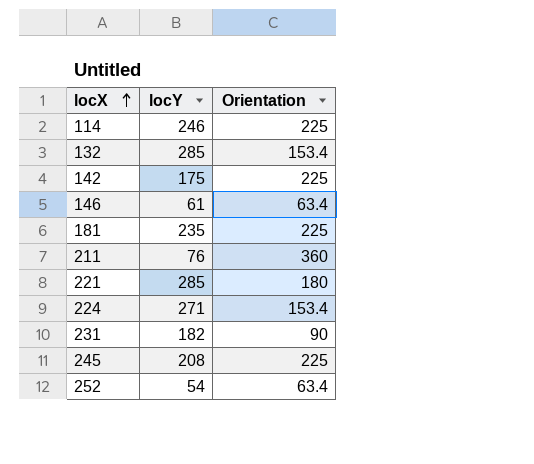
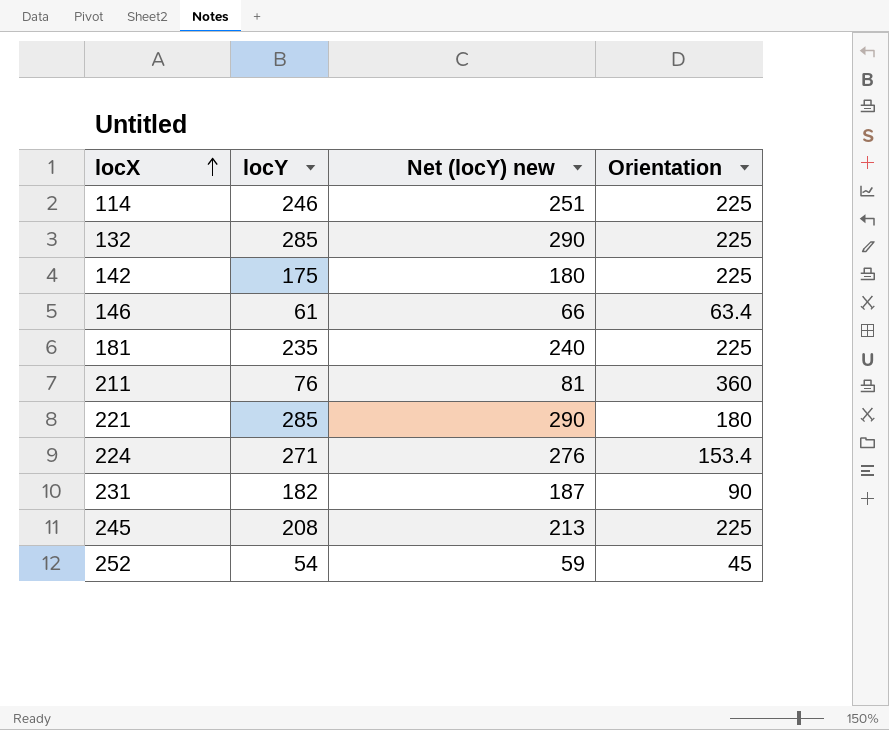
column Net (locY) new | formula: none -> [locY] + 5
132 | Orientation: 153.4 -> 225
252 | Orientation: 63.4 -> 45

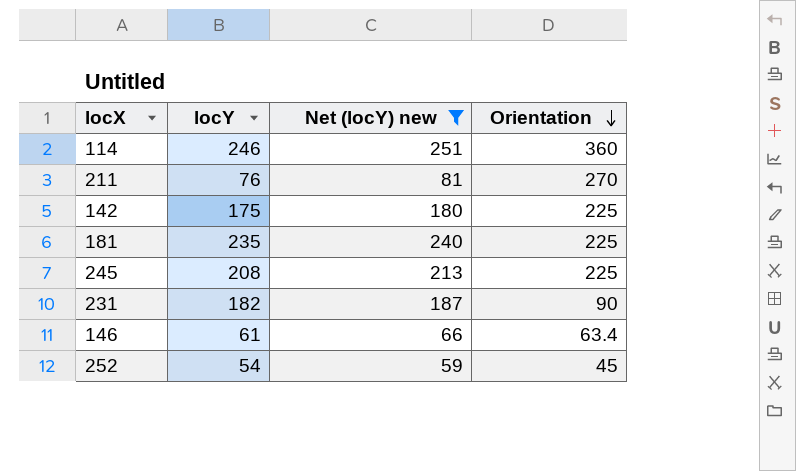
filter: none -> Net (locY) new <= 251
row order: locX ascending -> Orientation descending
114 | Orientation: 225 -> 360
211 | Orientation: 360 -> 270

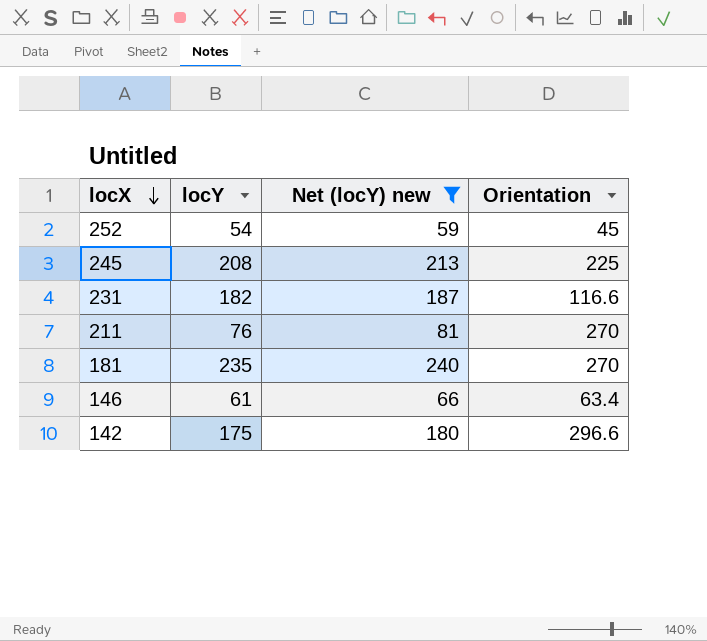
row order: Orientation descending -> locX descending
row 114: 246 | 251 | 360 -> none
231 | Orientation: 90 -> 116.6
181 | Orientation: 225 -> 270
142 | Orientation: 225 -> 296.6

